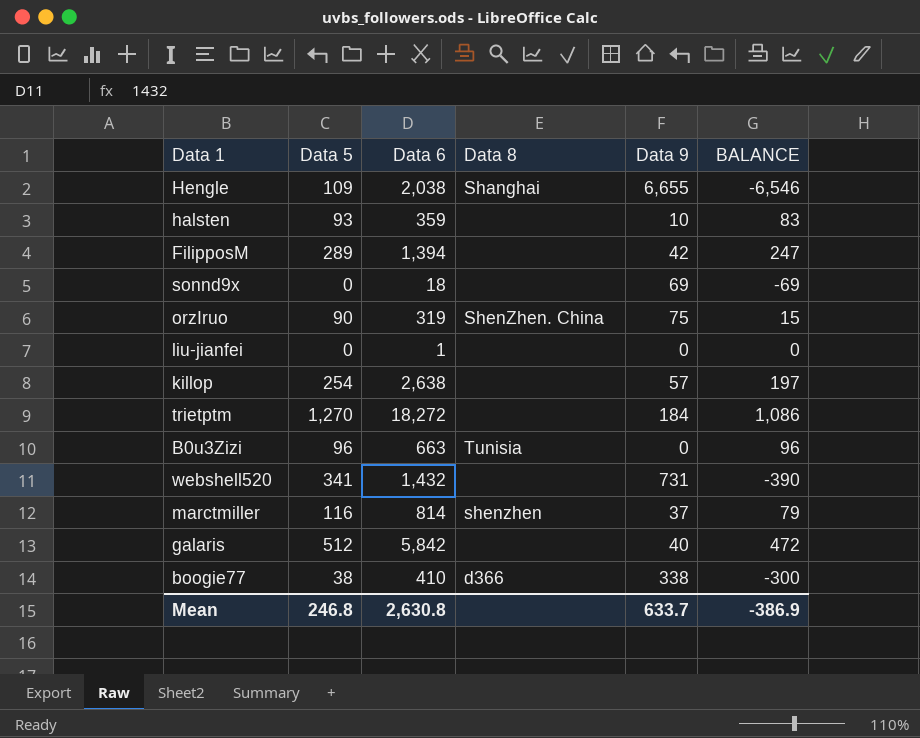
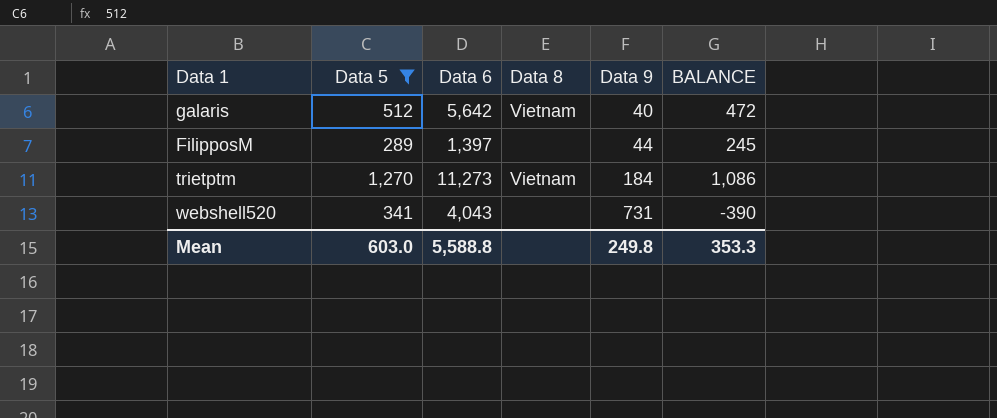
filter: none -> Data 5 >= 289
row order: none -> Data 9 ascending
galaris | Data 6: 5,842 -> 5,642
galaris | Data 8: none -> Vietnam
FilipposM | Data 6: 1,394 -> 1,397
FilipposM | Data 9: 42 -> 44
FilipposM | BALANCE: 247 -> 245
trietptm | Data 6: 18,272 -> 11,273
trietptm | Data 8: none -> Vietnam
webshell520 | Data 6: 1,432 -> 4,043
Mean | Data 5: 246.8 -> 603.0
Mean | Data 6: 2,630.8 -> 5,588.8
Mean | Data 9: 633.7 -> 249.8
Mean | BALANCE: -386.9 -> 353.3

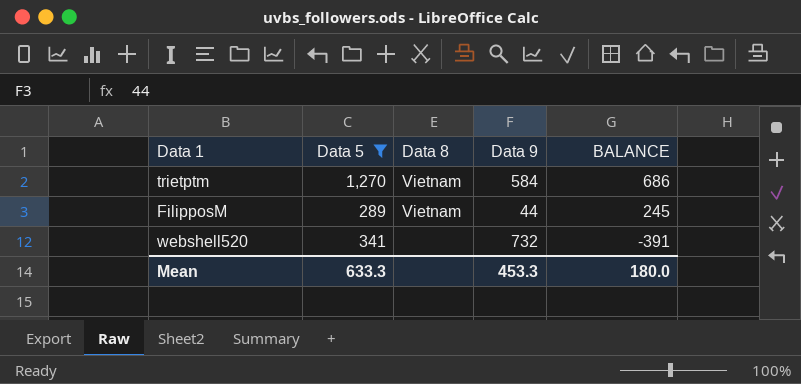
row order: Data 9 ascending -> BALANCE descending
column Data 6 | position: 3 -> none
row galaris: 512 | 5,642 | Vietnam | 40 | 472 -> none
trietptm | Data 9: 184 -> 584
trietptm | BALANCE: 1,086 -> 686
FilipposM | Data 8: none -> Vietnam
webshell520 | Data 9: 731 -> 732
webshell520 | BALANCE: -390 -> -391
Mean | Data 5: 603.0 -> 633.3
Mean | Data 9: 249.8 -> 453.3
Mean | BALANCE: 353.3 -> 180.0

